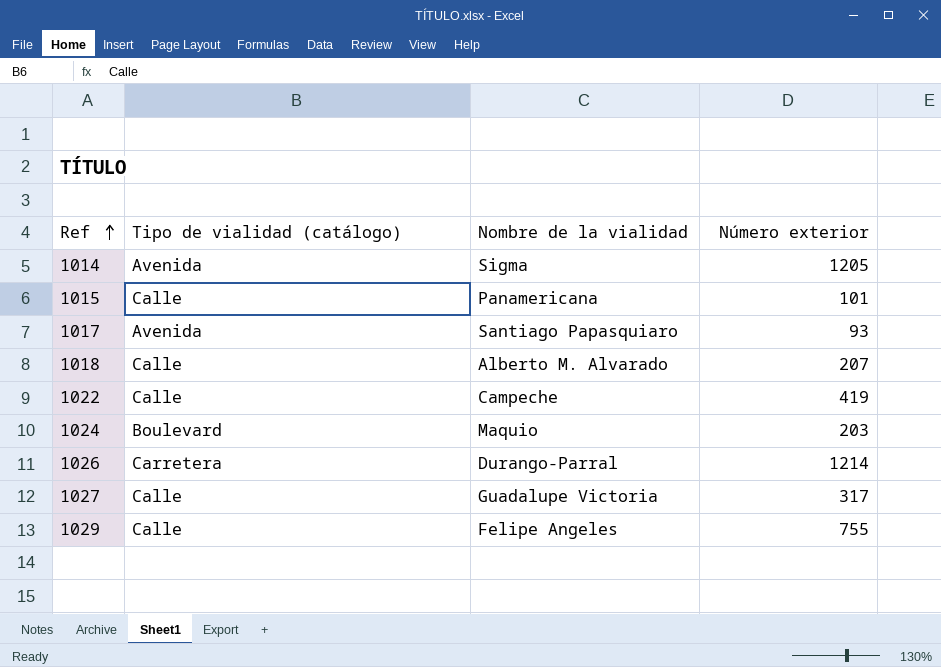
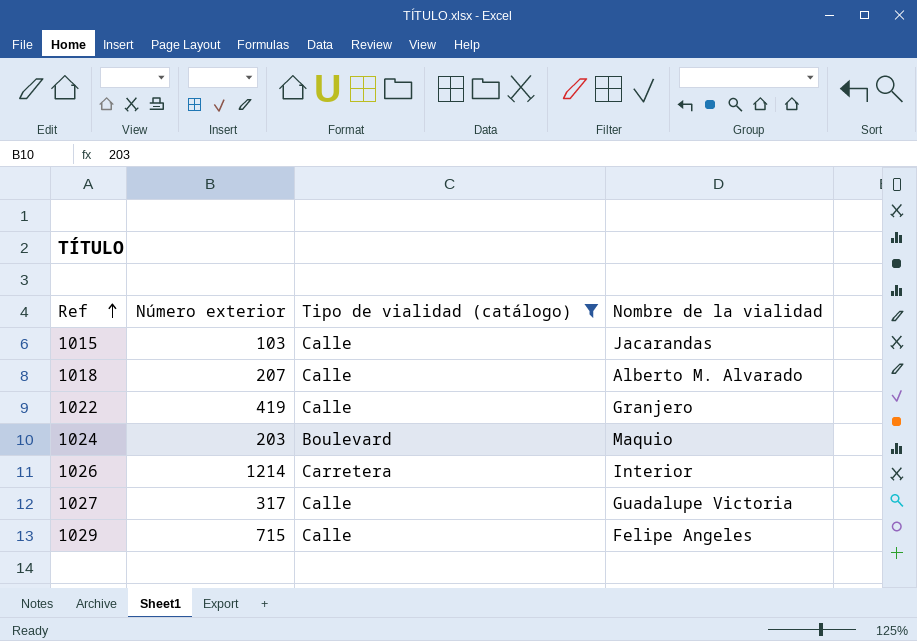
filter: none -> Tipo de vialidad (catálogo) != Avenida
column Número exterior | position: 4 -> 2
1015 | Número exterior: 101 -> 103
1015 | Nombre de la vialidad: Panamericana -> Jacarandas
1022 | Nombre de la vialidad: Campeche -> Granjero
1026 | Nombre de la vialidad: Durango-Parral -> Interior
1029 | Número exterior: 755 -> 715

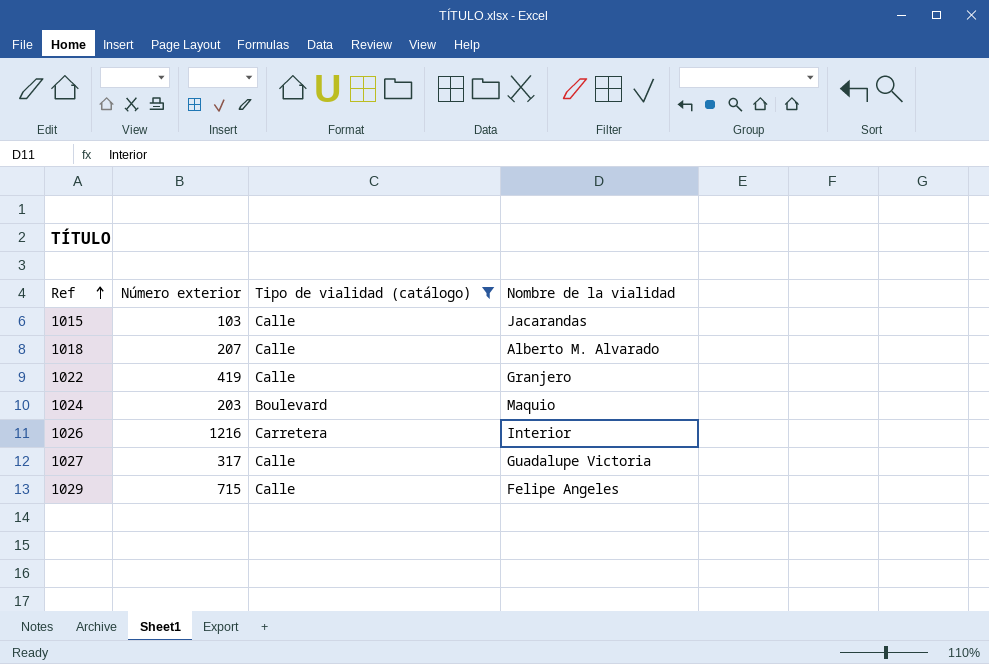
1026 | Número exterior: 1214 -> 1216

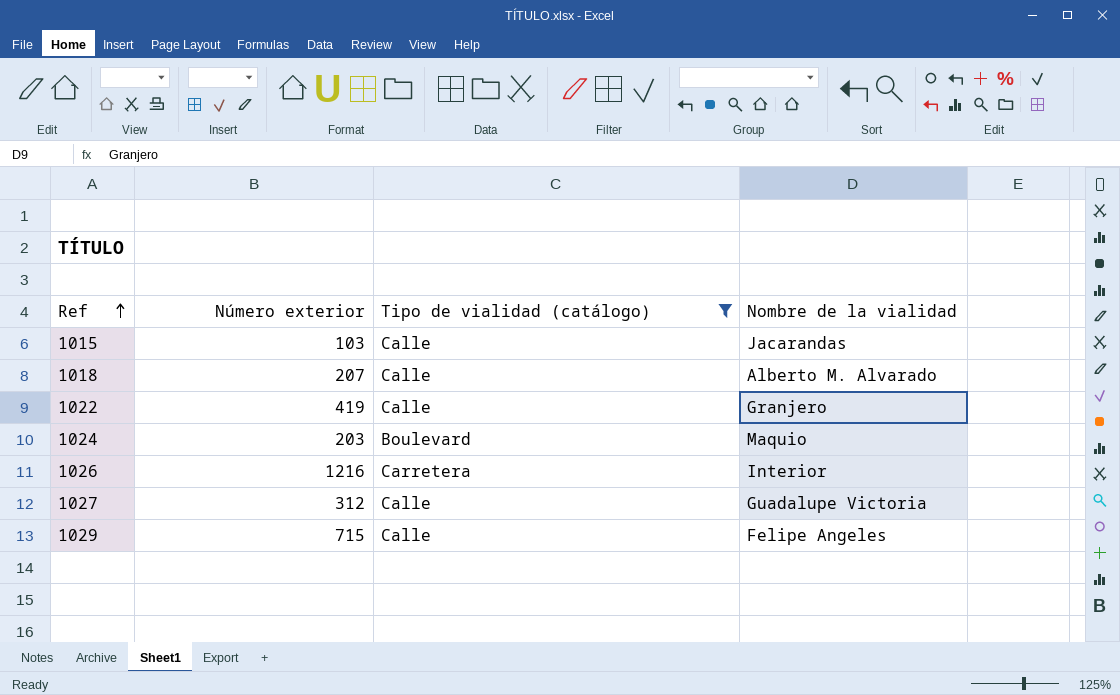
1027 | Número exterior: 317 -> 312

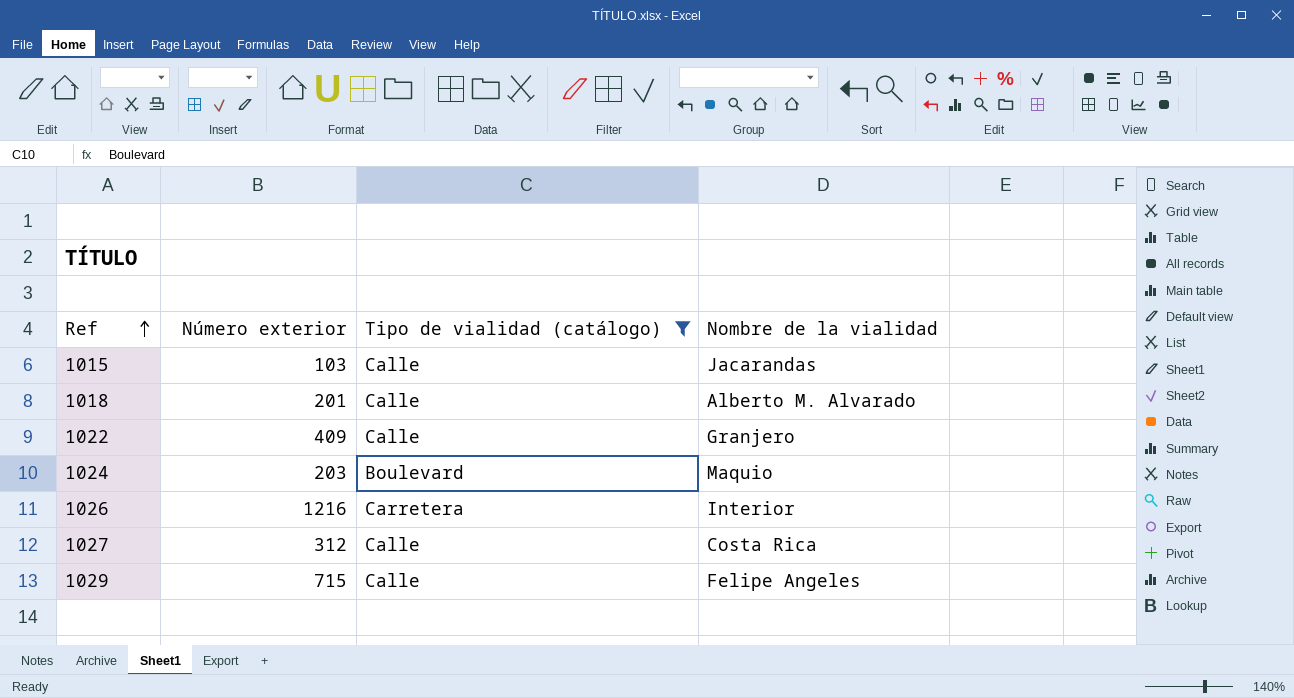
1018 | Número exterior: 207 -> 201
1022 | Número exterior: 419 -> 409
1027 | Nombre de la vialidad: Guadalupe Victoria -> Costa Rica

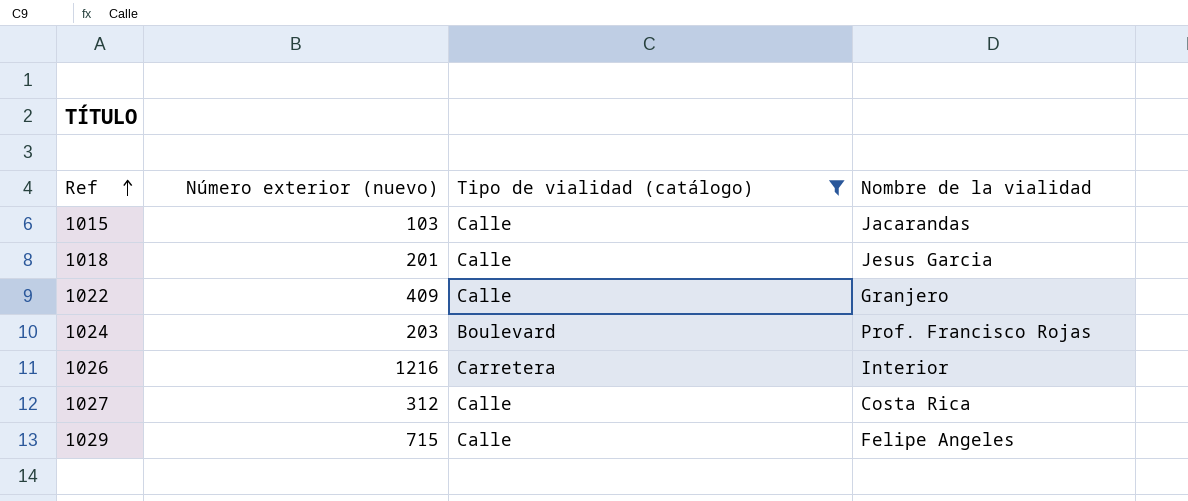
column name: Número exterior -> Número exterior (nuevo)
1018 | Nombre de la vialidad: Alberto M. Alvarado -> Jesus Garcia
1024 | Nombre de la vialidad: Maquio -> Prof. Francisco Rojas

